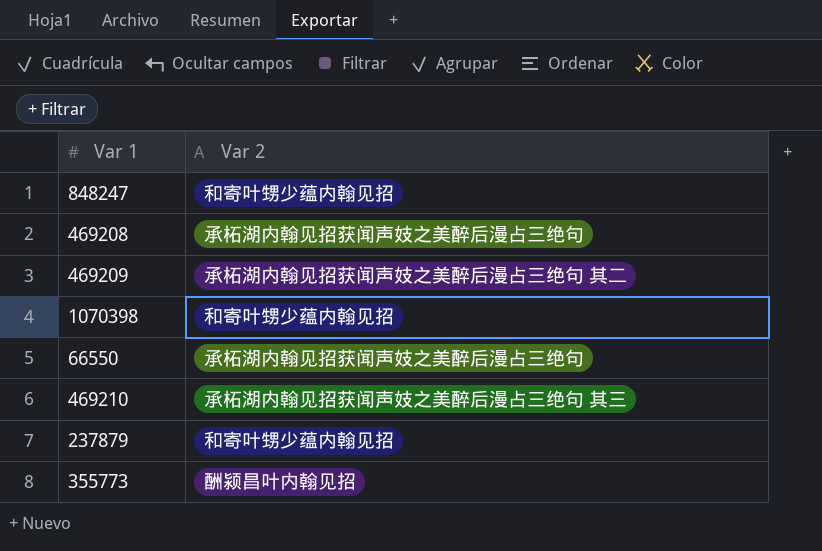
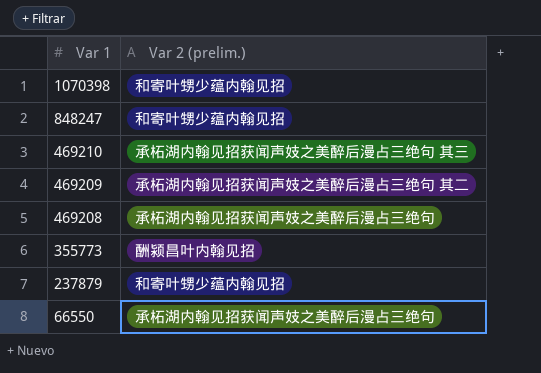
row order: none -> Var 1 descending
column name: Var 2 -> Var 2 (prelim.)

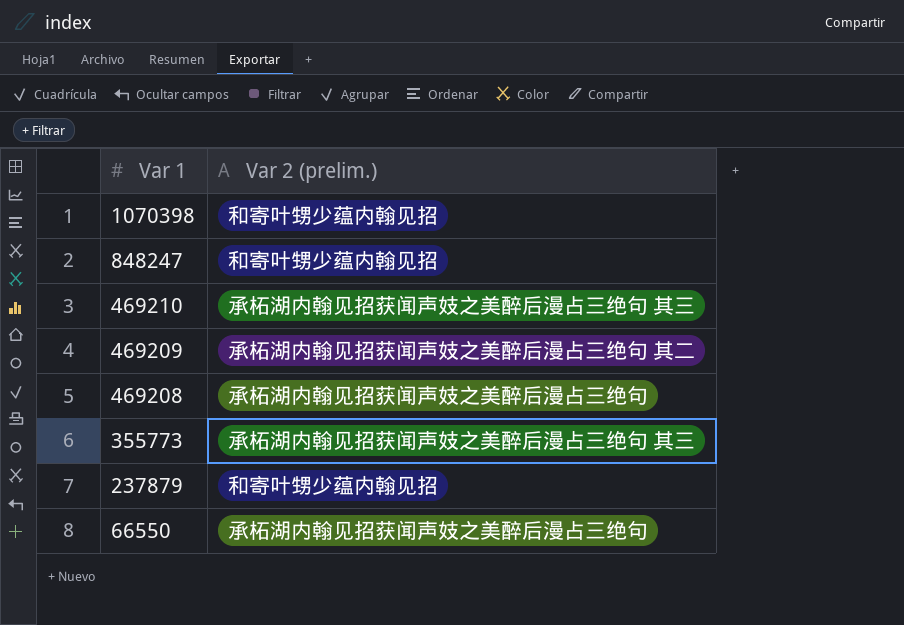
355773 | Var 2 (prelim.): 酬颍昌叶内翰见招 -> 承柘湖内翰见招获闻声妓之美醉后漫占三绝句 其三

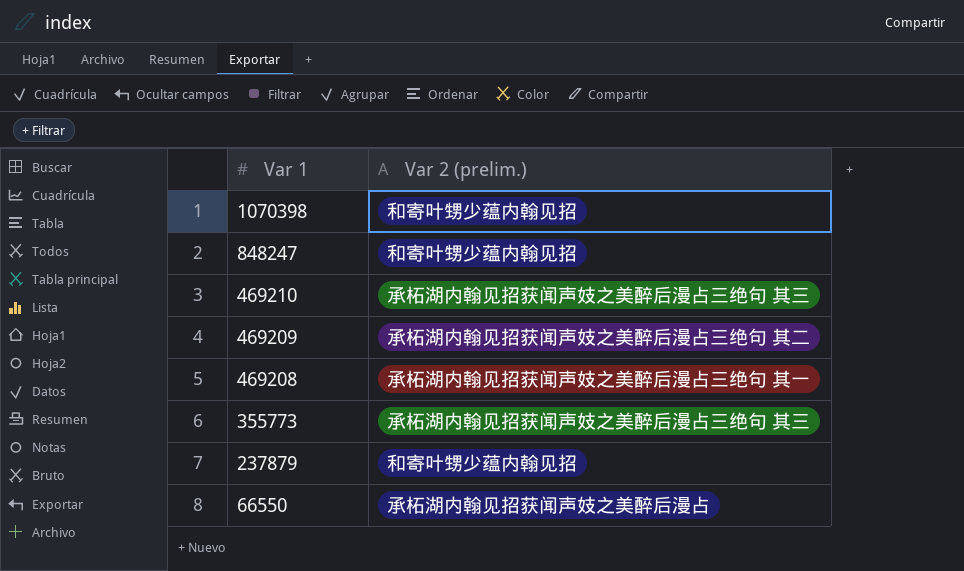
469208 | Var 2 (prelim.): 承柘湖内翰见招获闻声妓之美醉后漫占三绝句 -> 承柘湖内翰见招获闻声妓之美醉后漫占三绝句 其一
66550 | Var 2 (prelim.): 承柘湖内翰见招获闻声妓之美醉后漫占三绝句 -> 承柘湖内翰见招获闻声妓之美醉后漫占

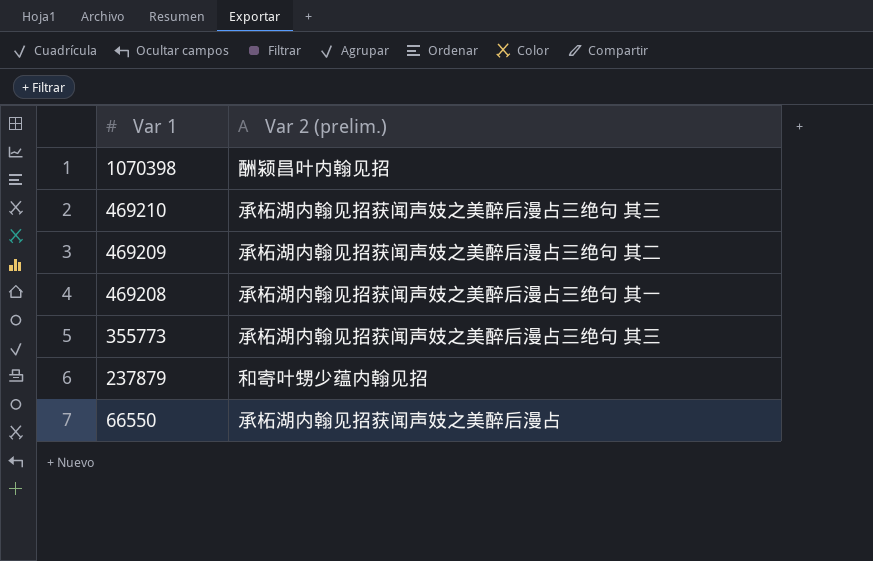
row 848247: 和寄叶甥少蕴内翰见招 -> none
1070398 | Var 2 (prelim.): 和寄叶甥少蕴内翰见招 -> 酬颍昌叶内翰见招

